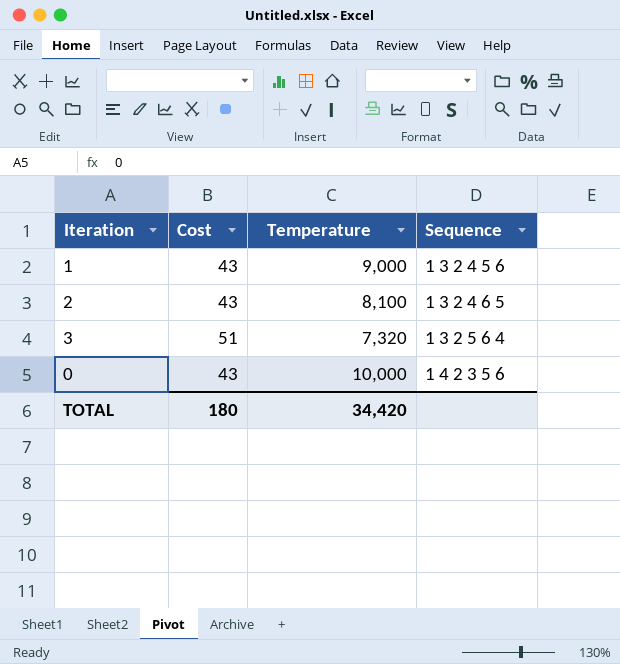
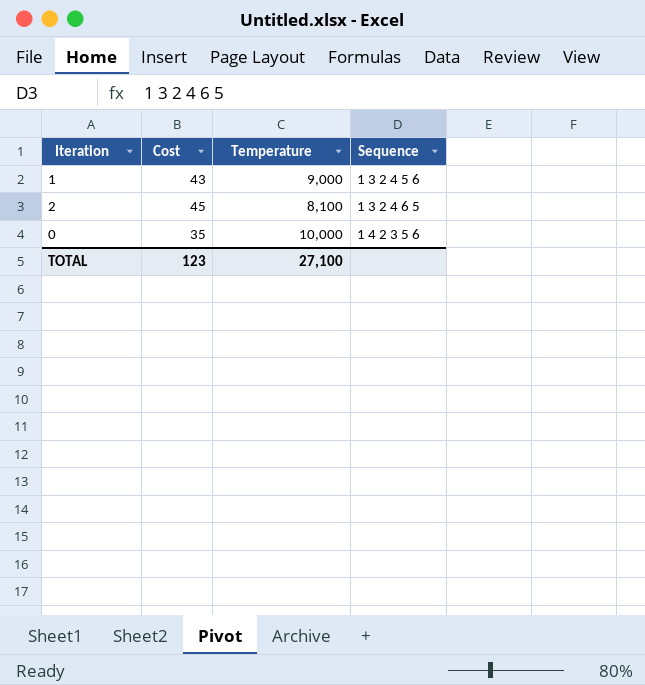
row 3: 51 | 7,320 | 1 3 2 5 6 4 -> none
2 | Cost: 43 -> 45
0 | Cost: 43 -> 35
TOTAL | Cost: 180 -> 123
TOTAL | Temperature: 34,420 -> 27,100

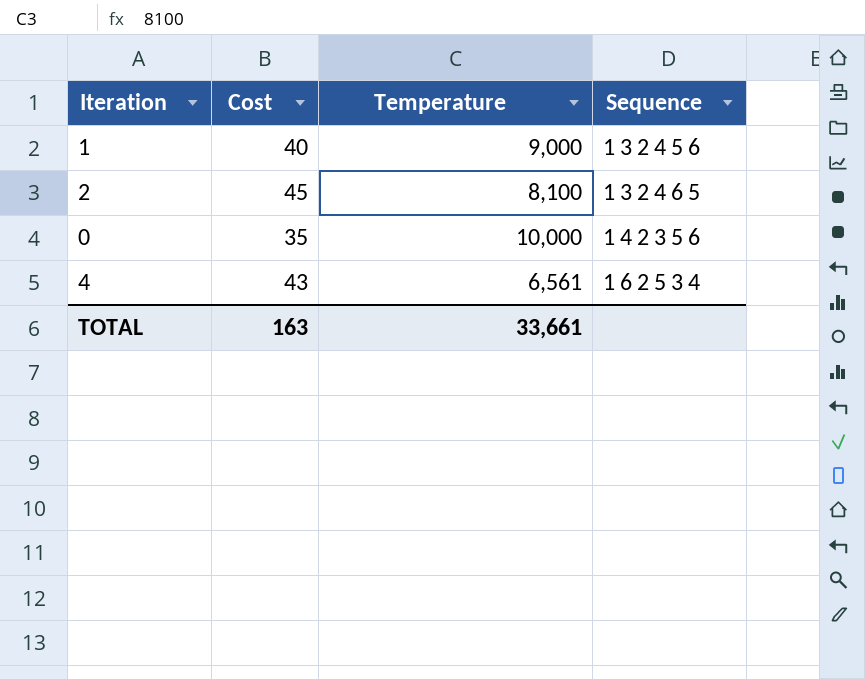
1 | Cost: 43 -> 40
row 4: none -> 43 | 6,561 | 1 6 2 5 3 4
TOTAL | Cost: 123 -> 163
TOTAL | Temperature: 27,100 -> 33,661

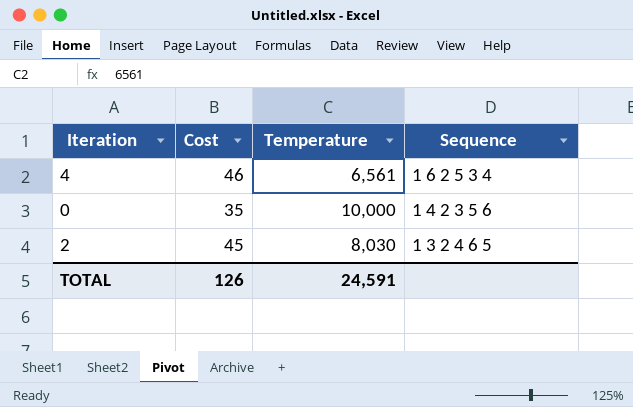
row order: Sequence ascending -> Sequence descending
row 1: 40 | 9,000 | 1 3 2 4 5 6 -> none
4 | Cost: 43 -> 46
2 | Temperature: 8,100 -> 8,030
TOTAL | Cost: 163 -> 126
TOTAL | Temperature: 33,661 -> 24,591

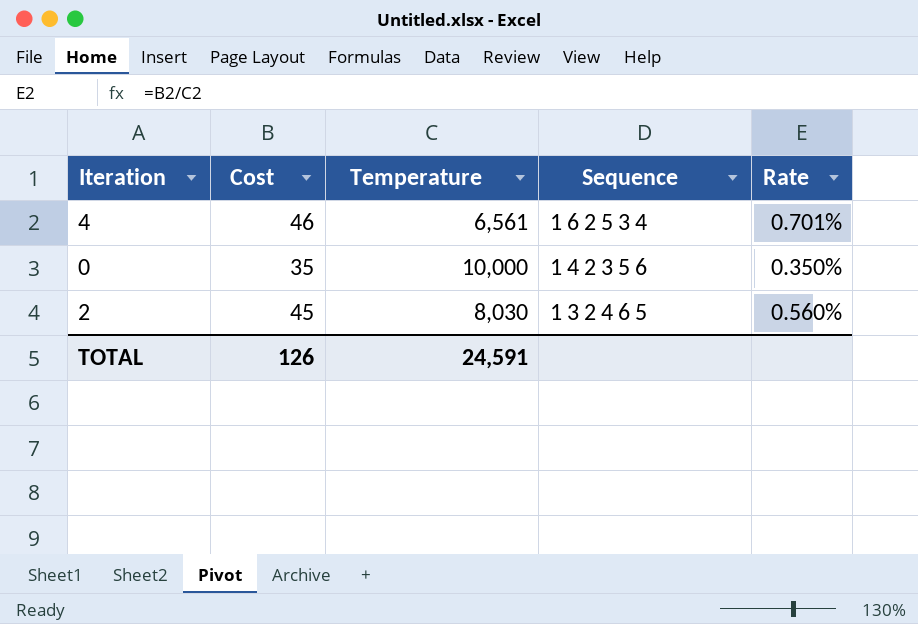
column Rate | formula: none -> [Cost] / [Temperature]

